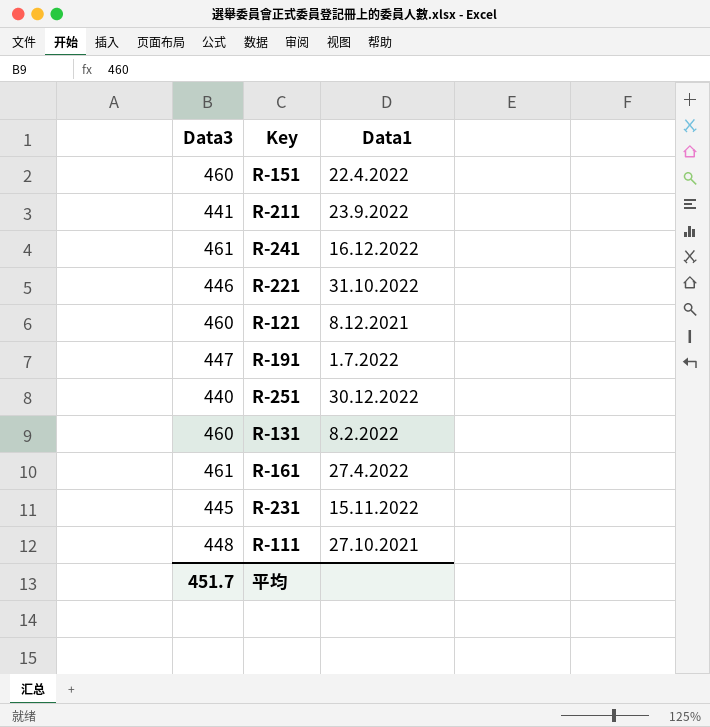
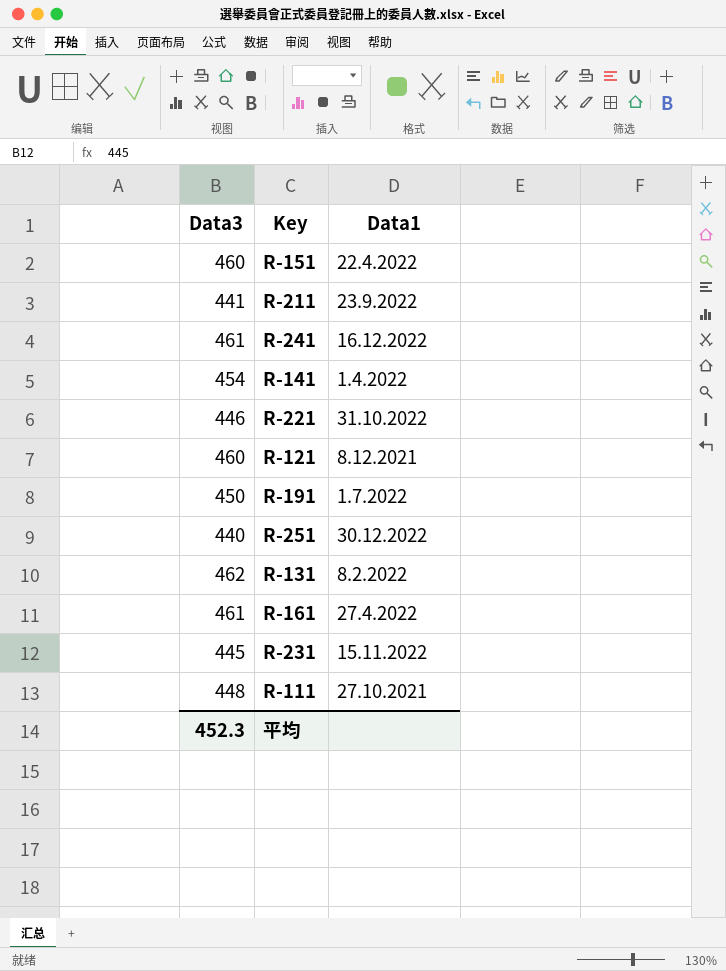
row R-141: none -> 454 | 1.4.2022
R-191 | Data3: 447 -> 450
R-131 | Data3: 460 -> 462
平均 | Data3: 451.7 -> 452.3

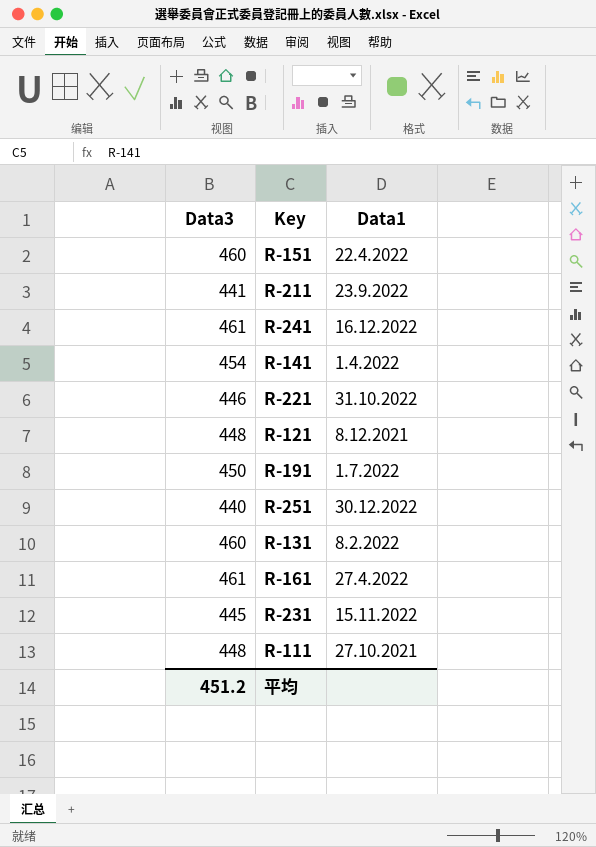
R-121 | Data3: 460 -> 448
R-131 | Data3: 462 -> 460
平均 | Data3: 452.3 -> 451.2

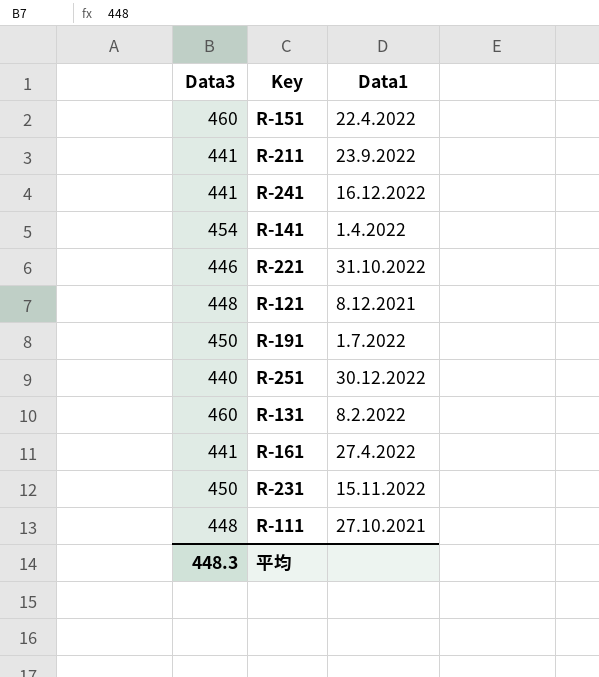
R-241 | Data3: 461 -> 441
R-161 | Data3: 461 -> 441
R-231 | Data3: 445 -> 450
平均 | Data3: 451.2 -> 448.3

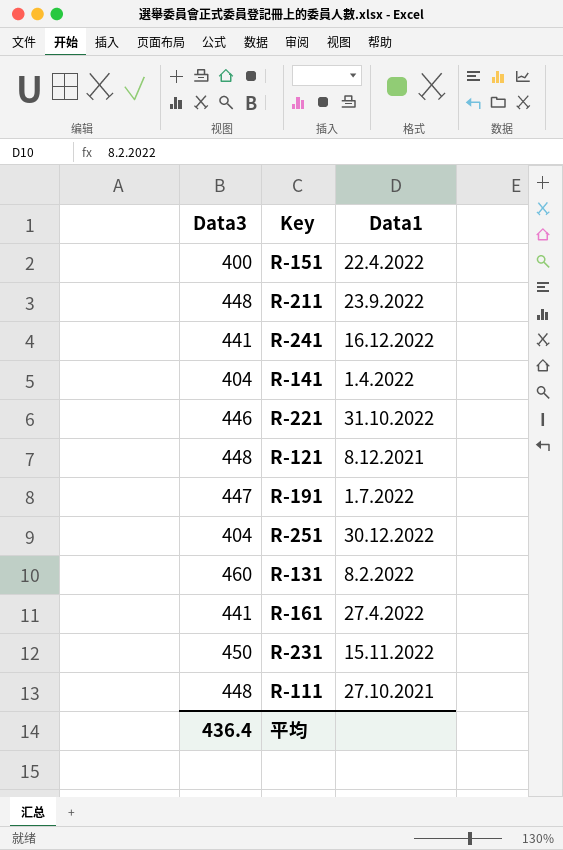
R-151 | Data3: 460 -> 400
R-211 | Data3: 441 -> 448
R-141 | Data3: 454 -> 404
R-191 | Data3: 450 -> 447
R-251 | Data3: 440 -> 404
平均 | Data3: 448.3 -> 436.4

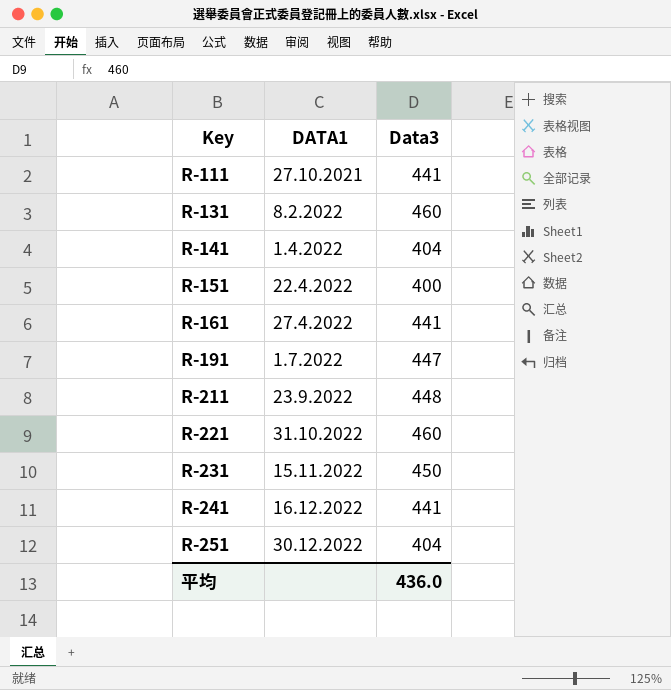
row order: none -> Key ascending
column name: Data1 -> DATA1
column Data3 | position: 1 -> 3
row R-121: 448 | 8.12.2021 -> none
R-111 | Data3: 448 -> 441
R-221 | Data3: 446 -> 460
平均 | Data3: 436.4 -> 436.0

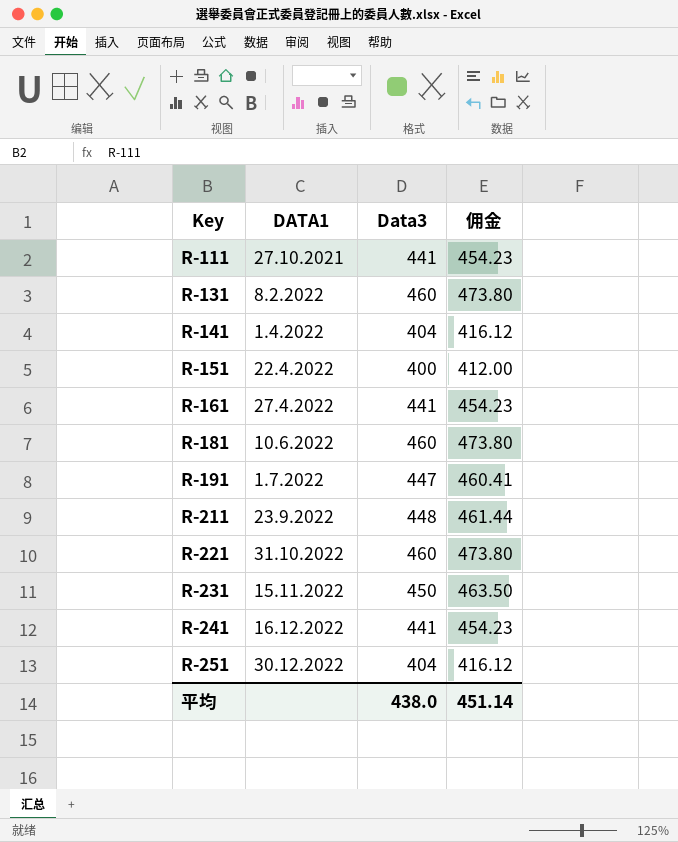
column 佣金 | formula: none -> [Data3] * 1.03
row R-181: none -> 10.6.2022 | 460 | 473.80
平均 | Data3: 436.0 -> 438.0

